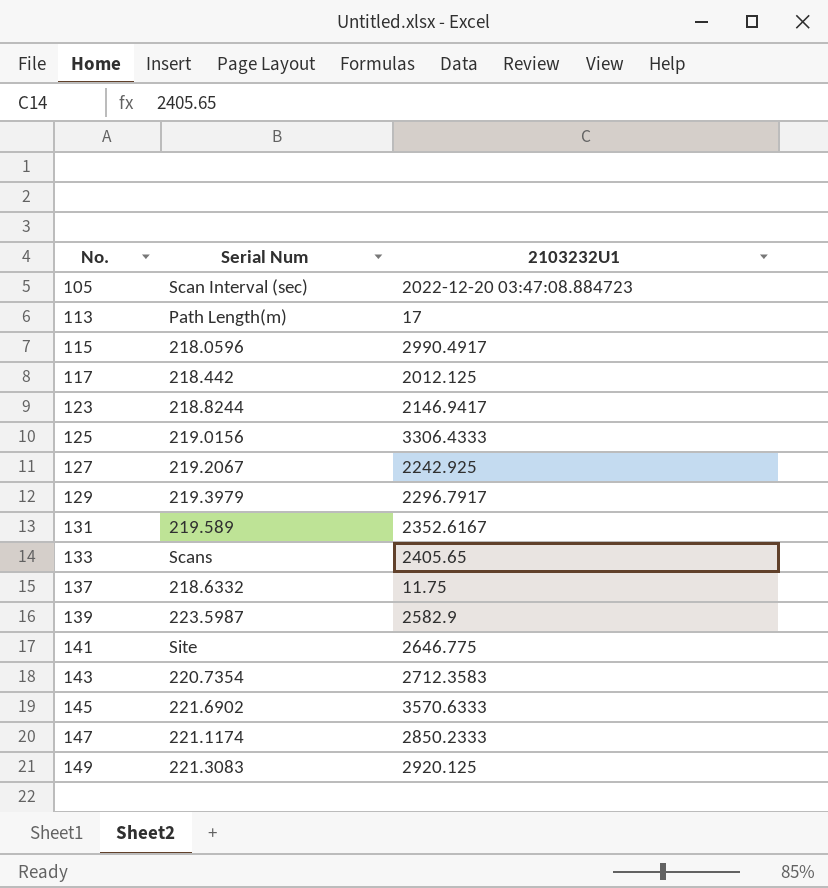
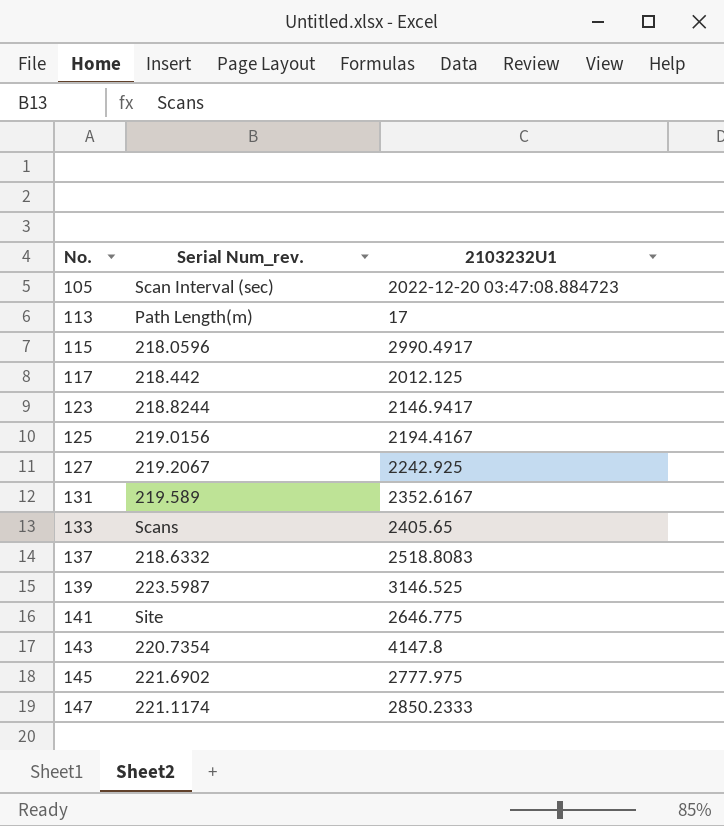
column name: Serial Num -> Serial Num_rev.
row 129: 219.3979 | 2296.7917 -> none
row 149: 221.3083 | 2920.125 -> none
125 | 2103232U1: 3306.4333 -> 2194.4167
137 | 2103232U1: 11.75 -> 2518.8083
139 | 2103232U1: 2582.9 -> 3146.525
143 | 2103232U1: 2712.3583 -> 4147.8
145 | 2103232U1: 3570.6333 -> 2777.975

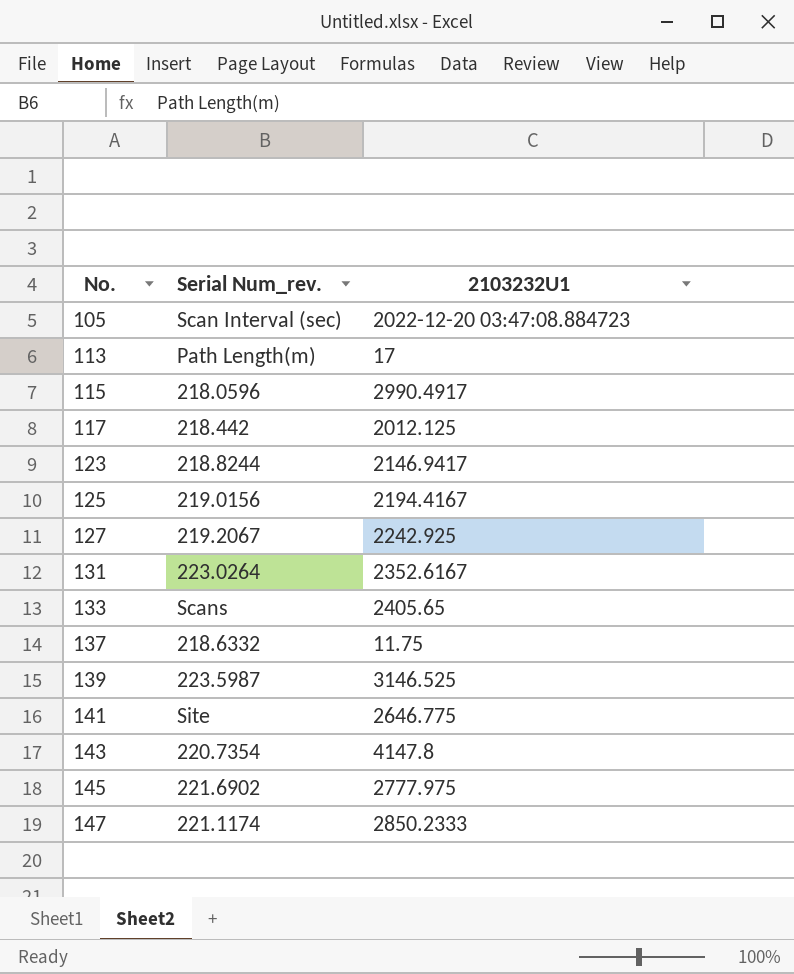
131 | Serial Num_rev.: 219.589 -> 223.0264
137 | 2103232U1: 2518.8083 -> 11.75

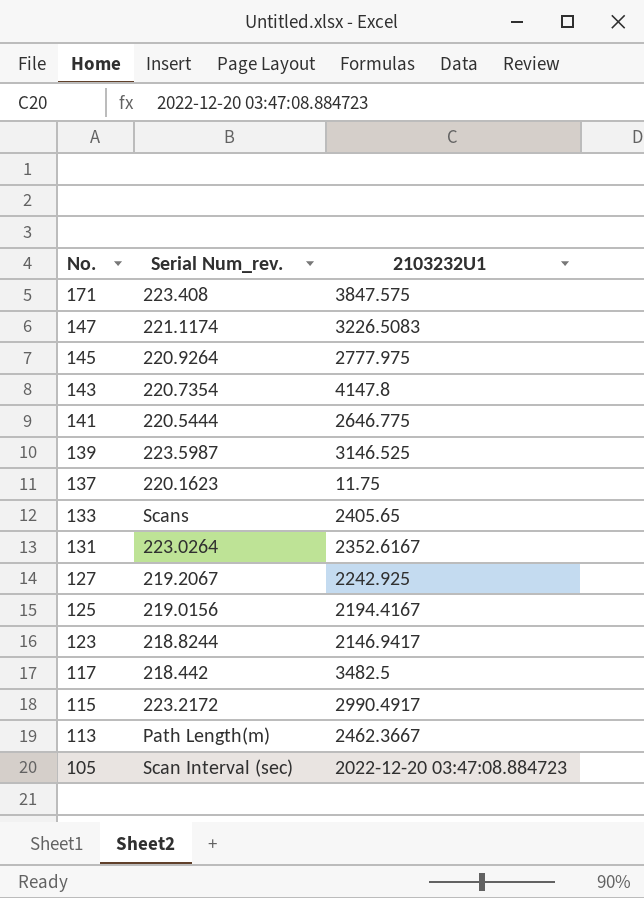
row order: No. ascending -> No. descending
row 171: none -> 223.408 | 3847.575
147 | 2103232U1: 2850.2333 -> 3226.5083
145 | Serial Num_rev.: 221.6902 -> 220.9264
141 | Serial Num_rev.: Site -> 220.5444
137 | Serial Num_rev.: 218.6332 -> 220.1623
117 | 2103232U1: 2012.125 -> 3482.5
115 | Serial Num_rev.: 218.0596 -> 223.2172
113 | 2103232U1: 17 -> 2462.3667

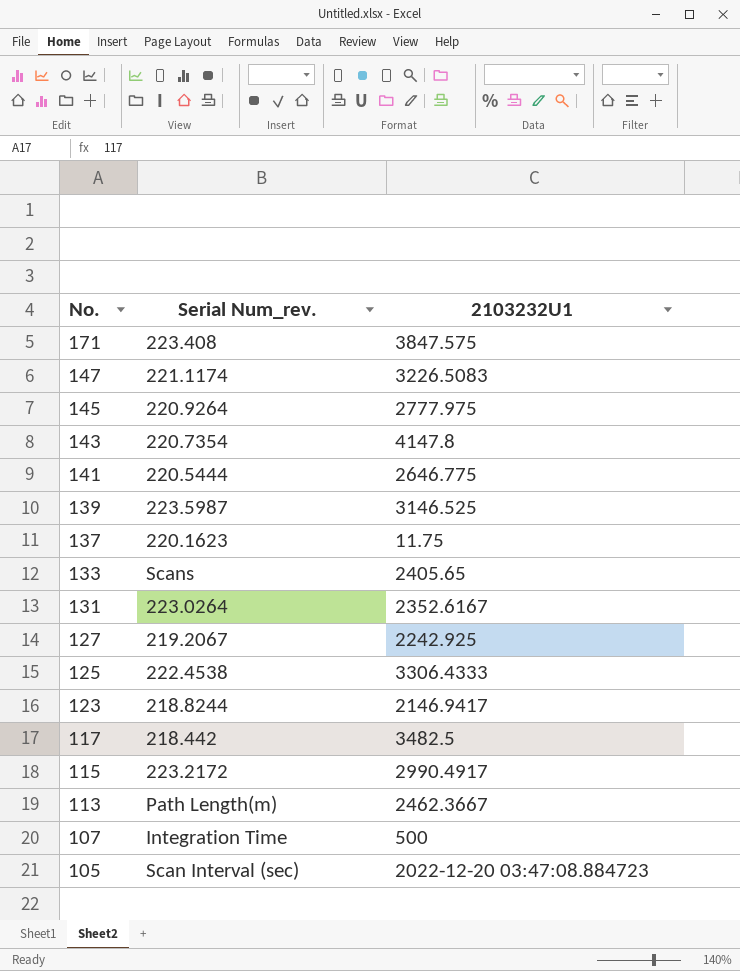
125 | Serial Num_rev.: 219.0156 -> 222.4538
125 | 2103232U1: 2194.4167 -> 3306.4333
row 107: none -> Integration Time | 500

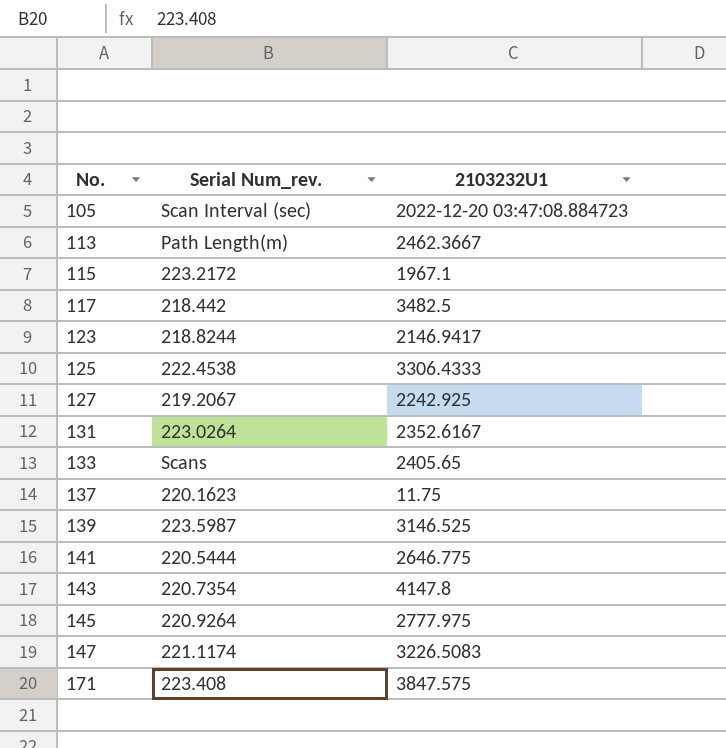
row order: No. descending -> No. ascending
row 107: Integration Time | 500 -> none
115 | 2103232U1: 2990.4917 -> 1967.1

